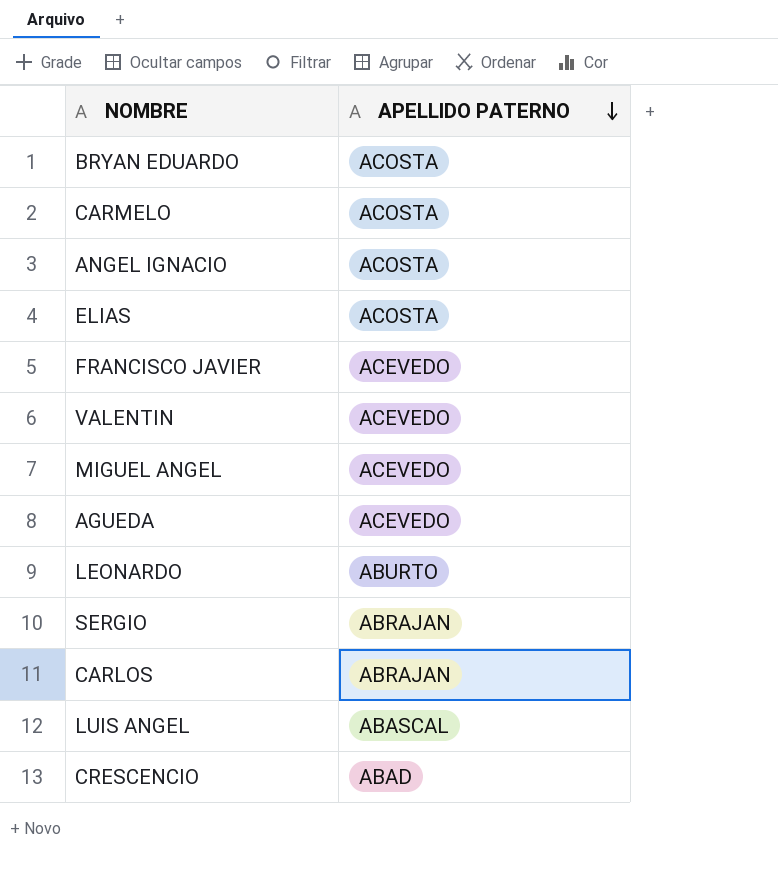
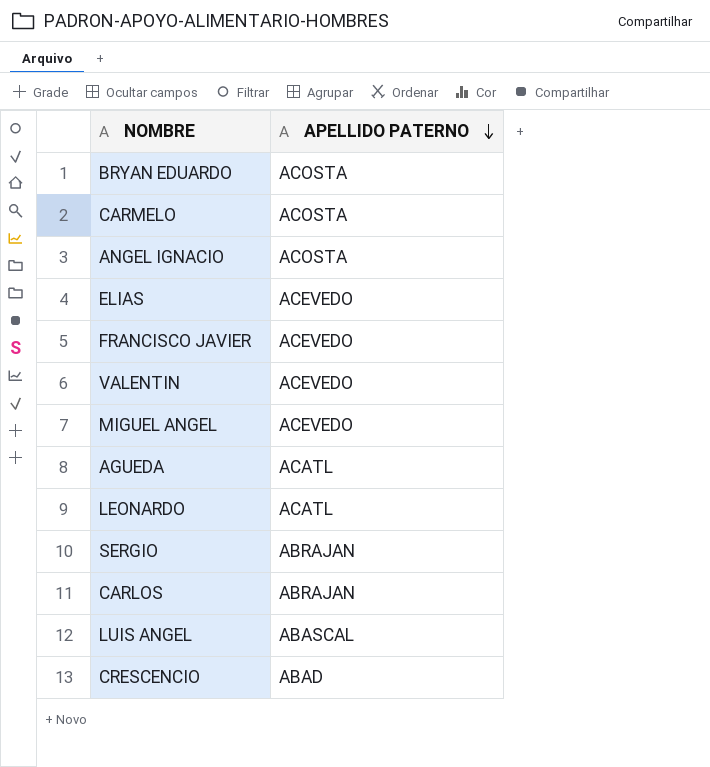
ELIAS | APELLIDO PATERNO: ACOSTA -> ACEVEDO
AGUEDA | APELLIDO PATERNO: ACEVEDO -> ACATL
LEONARDO | APELLIDO PATERNO: ABURTO -> ACATL

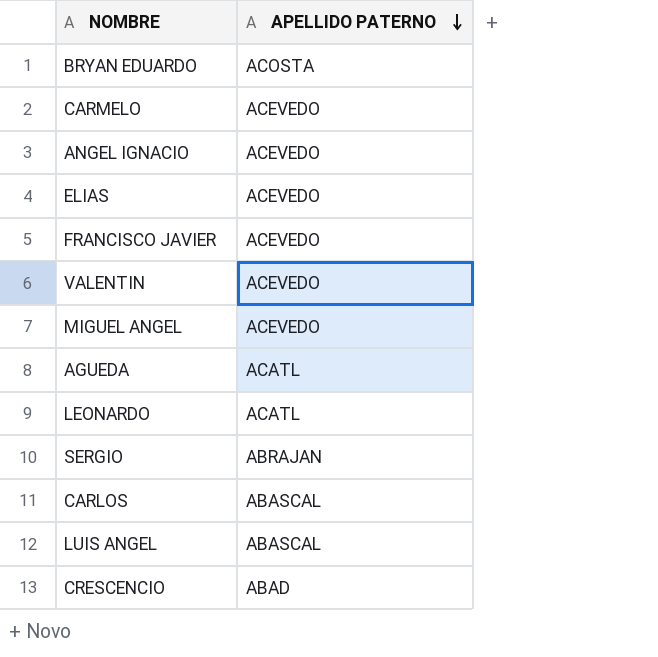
CARMELO | APELLIDO PATERNO: ACOSTA -> ACEVEDO
ANGEL IGNACIO | APELLIDO PATERNO: ACOSTA -> ACEVEDO
CARLOS | APELLIDO PATERNO: ABRAJAN -> ABASCAL

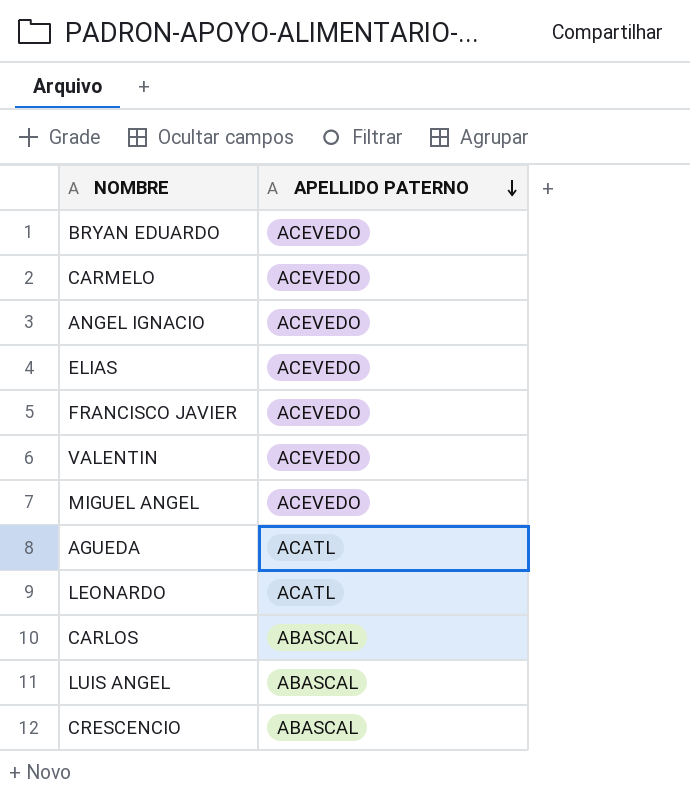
row SERGIO: ABRAJAN -> none
BRYAN EDUARDO | APELLIDO PATERNO: ACOSTA -> ACEVEDO
CRESCENCIO | APELLIDO PATERNO: ABAD -> ABASCAL

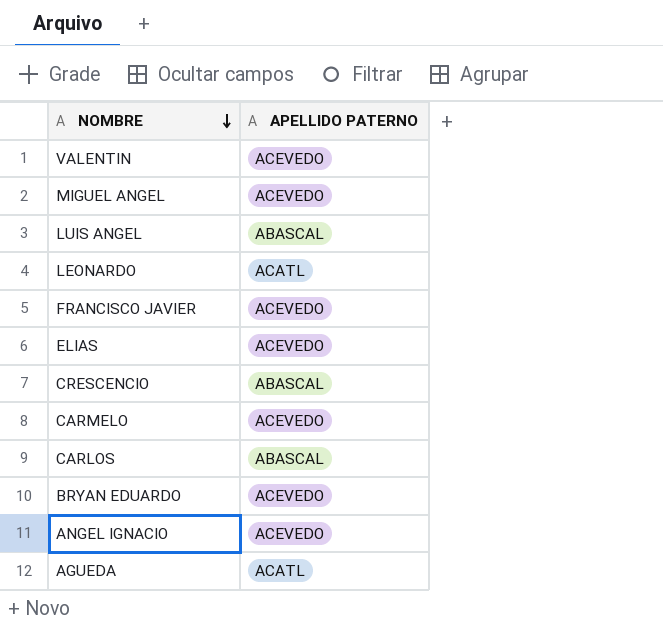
row order: APELLIDO PATERNO descending -> NOMBRE descending

